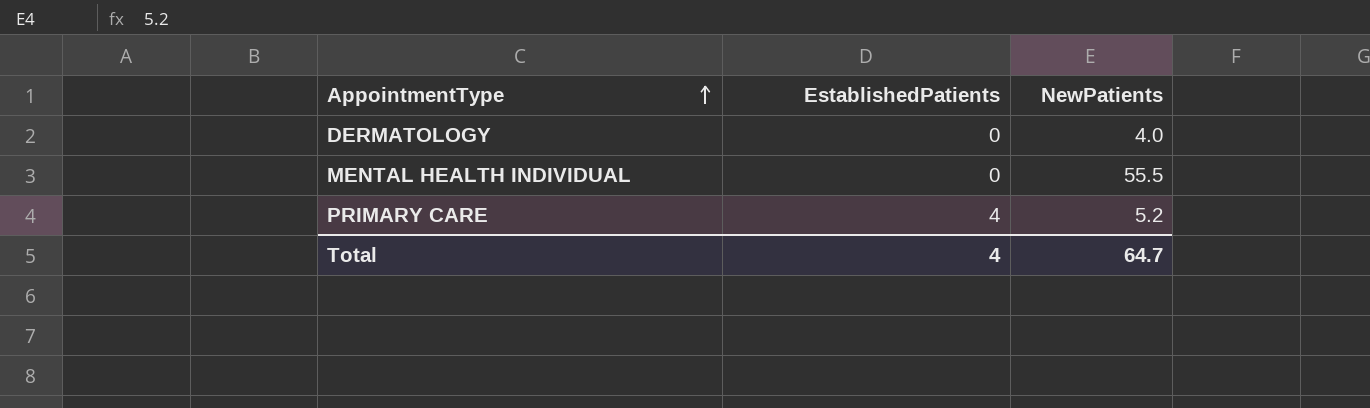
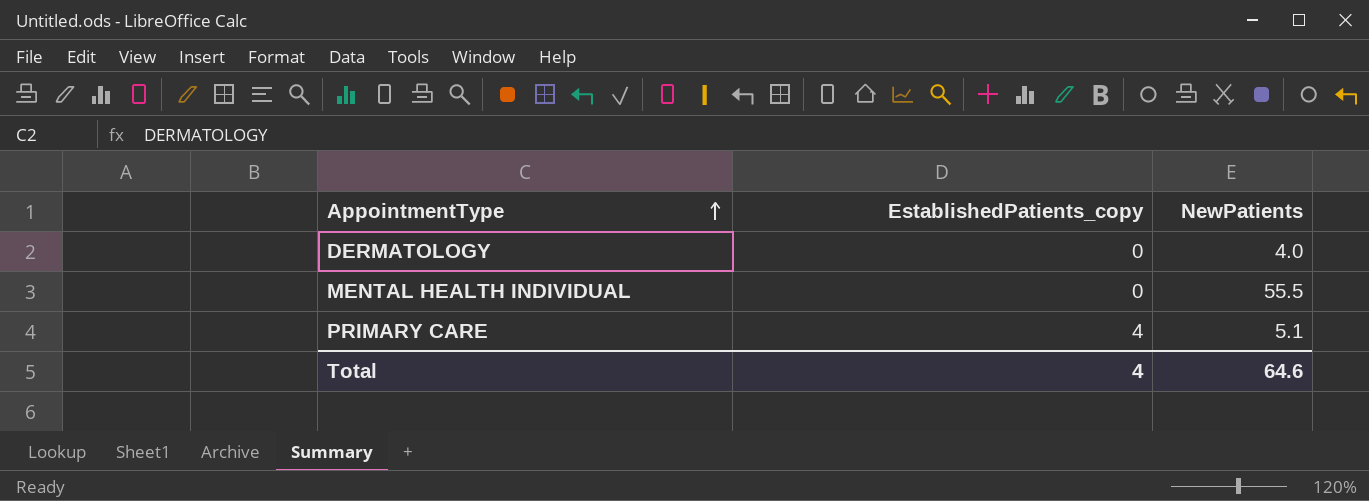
column name: EstablishedPatients -> EstablishedPatients_copy
PRIMARY CARE | NewPatients: 5.2 -> 5.1
Total | NewPatients: 64.7 -> 64.6

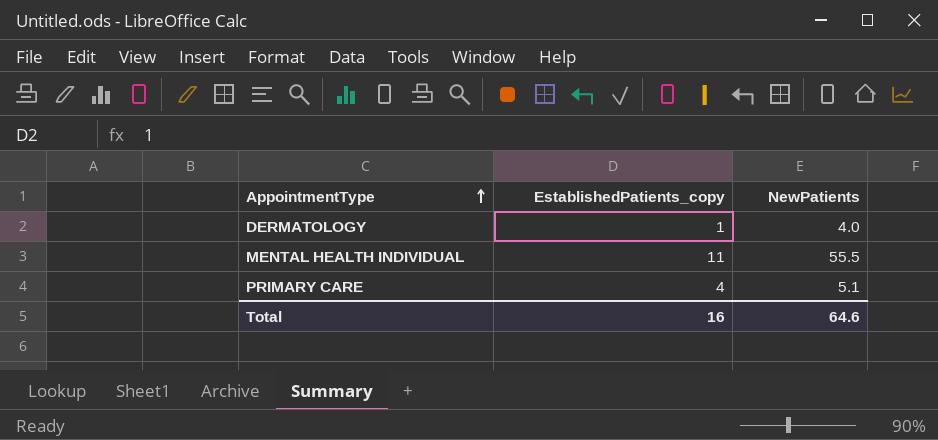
DERMATOLOGY | EstablishedPatients_copy: 0 -> 1
MENTAL HEALTH INDIVIDUAL | EstablishedPatients_copy: 0 -> 11
Total | EstablishedPatients_copy: 4 -> 16

